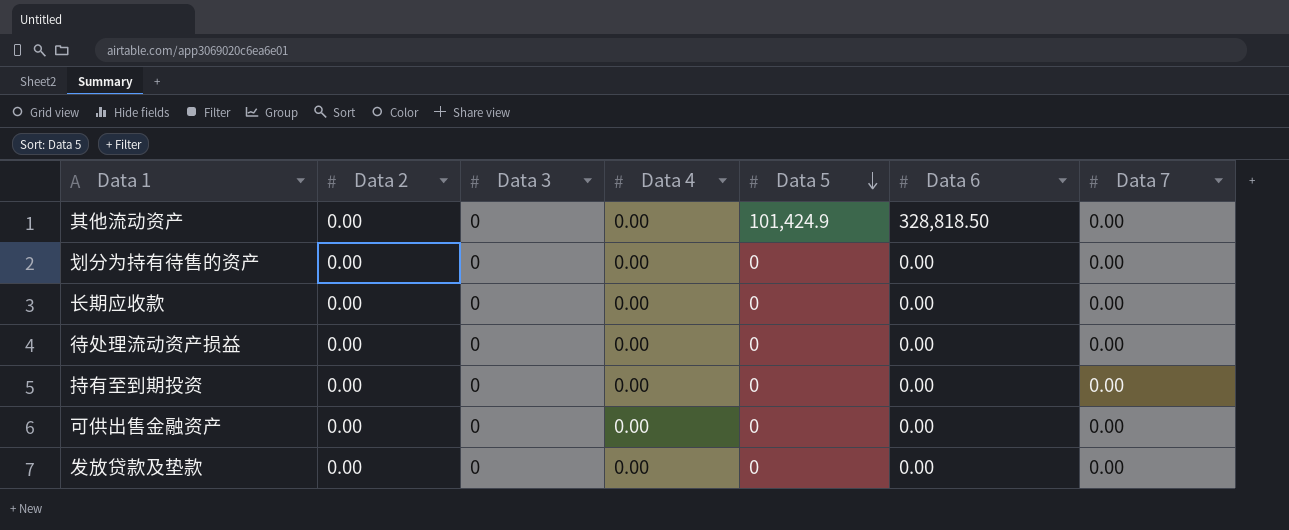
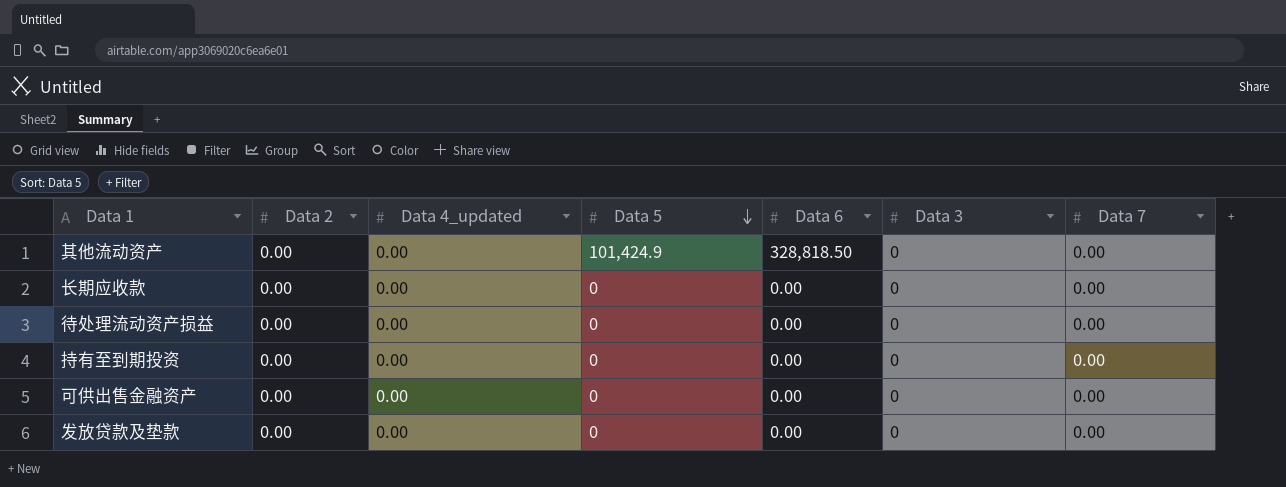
column name: Data 4 -> Data 4_updated
column Data 3 | position: 3 -> 6
row 划分为持有待售的资产: 0.00 | 0 | 0.00 | 0 | 0.00 | 0.00 -> none

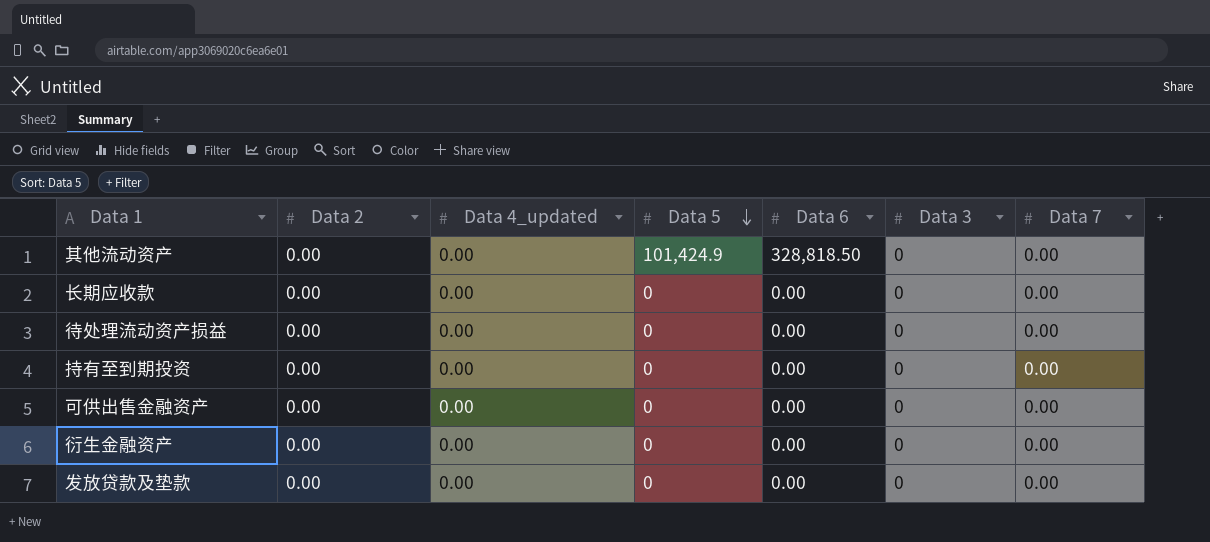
row 衍生金融资产: none -> 0.00 | 0.00 | 0 | 0.00 | 0 | 0.00

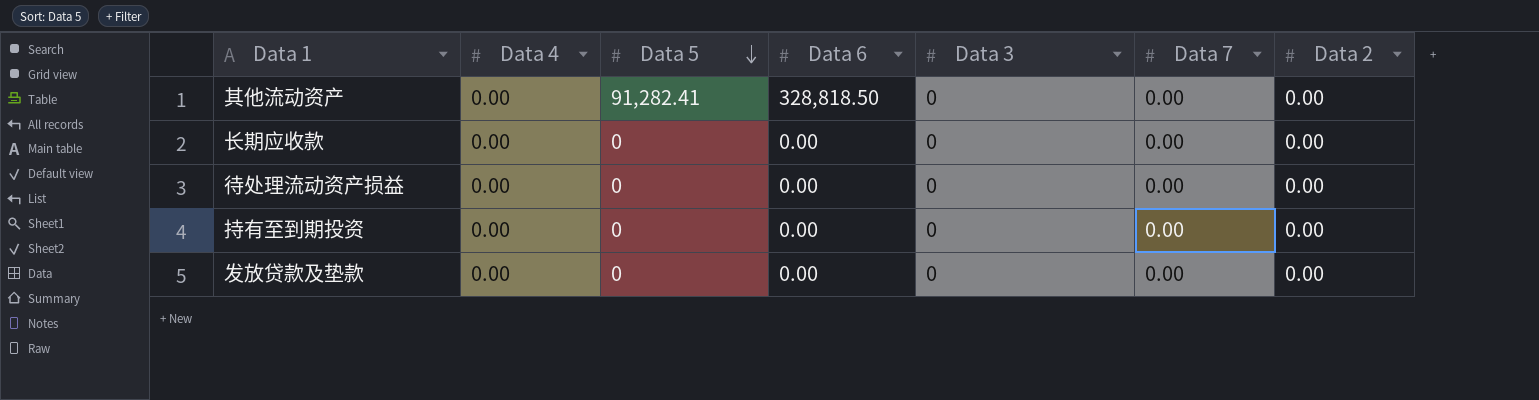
column name: Data 4_updated -> Data 4
column Data 2 | position: 2 -> 7
row 可供出售金融资产: 0.00 | 0.00 | 0 | 0.00 | 0 | 0.00 -> none
row 衍生金融资产: 0.00 | 0.00 | 0 | 0.00 | 0 | 0.00 -> none
其他流动资产 | Data 5: 101,424.9 -> 91,282.41

